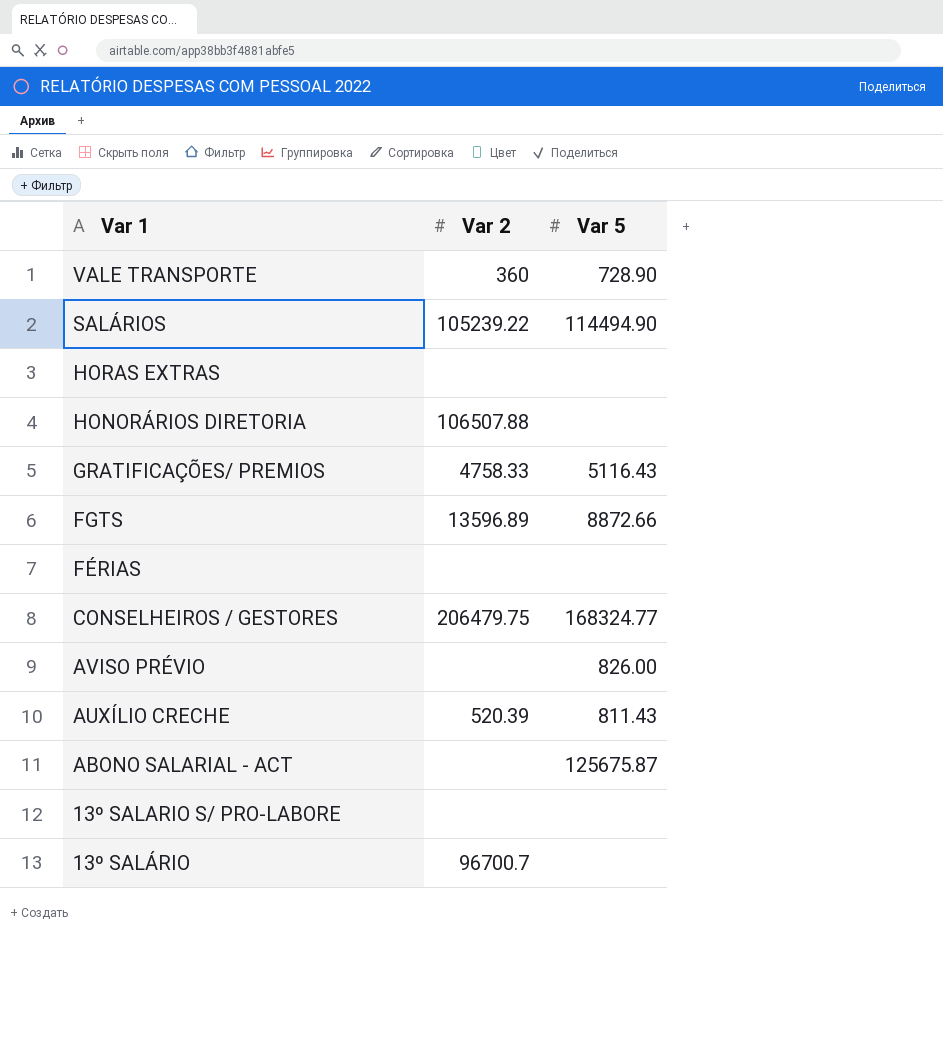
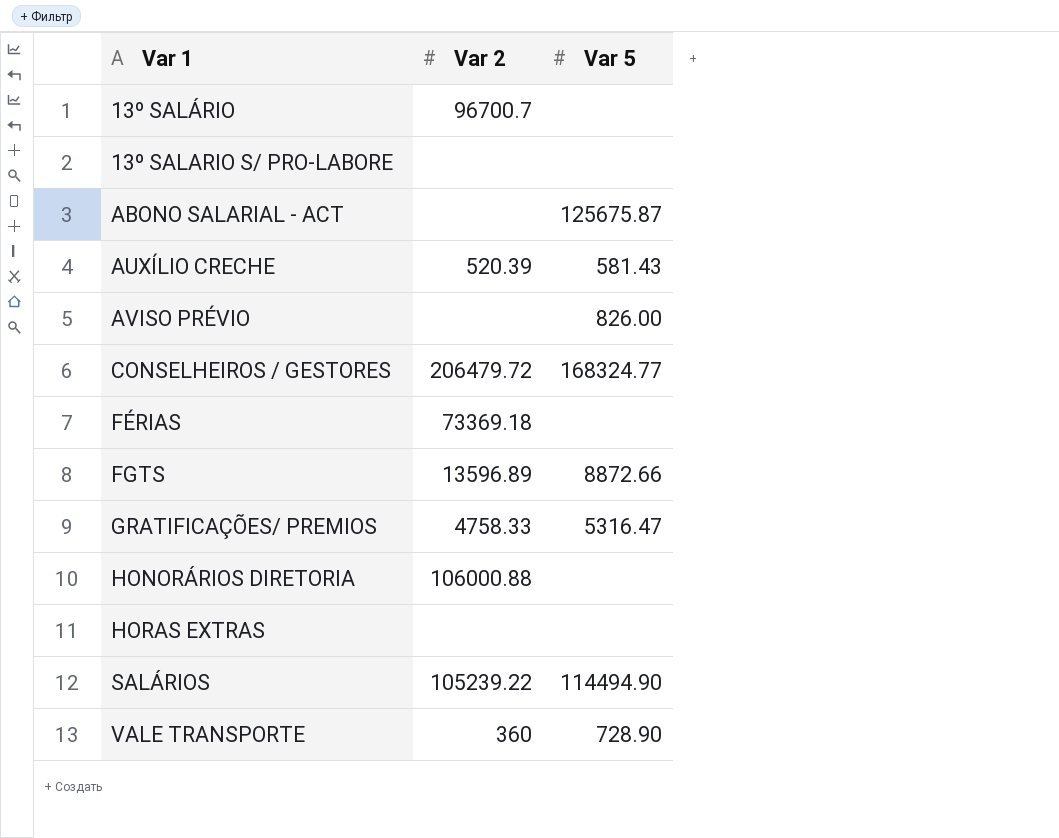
row order: Var 1 descending -> Var 1 ascending
AUXÍLIO CRECHE | Var 5: 811.43 -> 581.43
CONSELHEIROS / GESTORES | Var 2: 206479.75 -> 206479.72
FÉRIAS | Var 2: none -> 73369.18
GRATIFICAÇÕES/ PREMIOS | Var 5: 5116.43 -> 5316.47
HONORÁRIOS DIRETORIA | Var 2: 106507.88 -> 106000.88

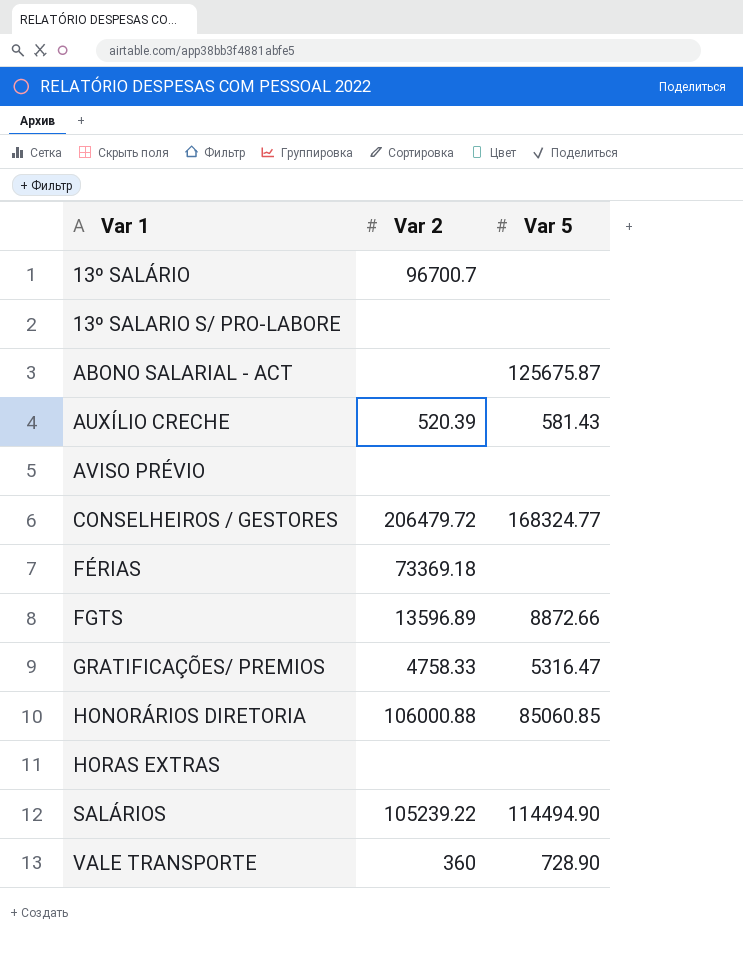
AVISO PRÉVIO | Var 5: 826.00 -> none
HONORÁRIOS DIRETORIA | Var 5: none -> 85060.85

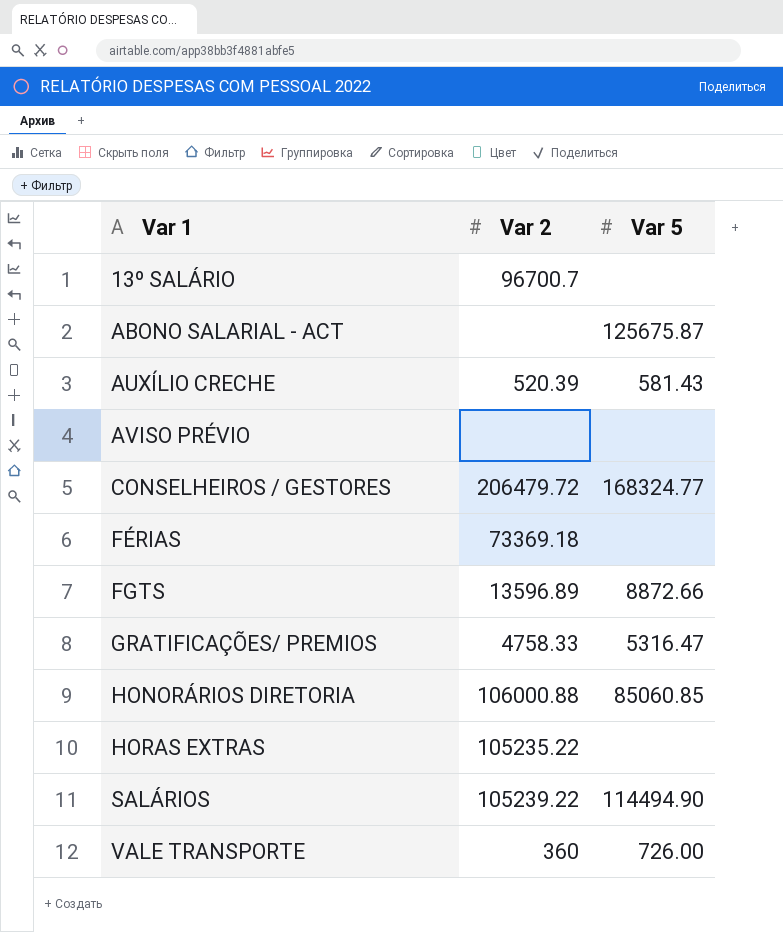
row 13º SALARIO S/ PRO-LABORE: none | none -> none
HORAS EXTRAS | Var 2: none -> 105235.22
VALE TRANSPORTE | Var 5: 728.90 -> 726.00

